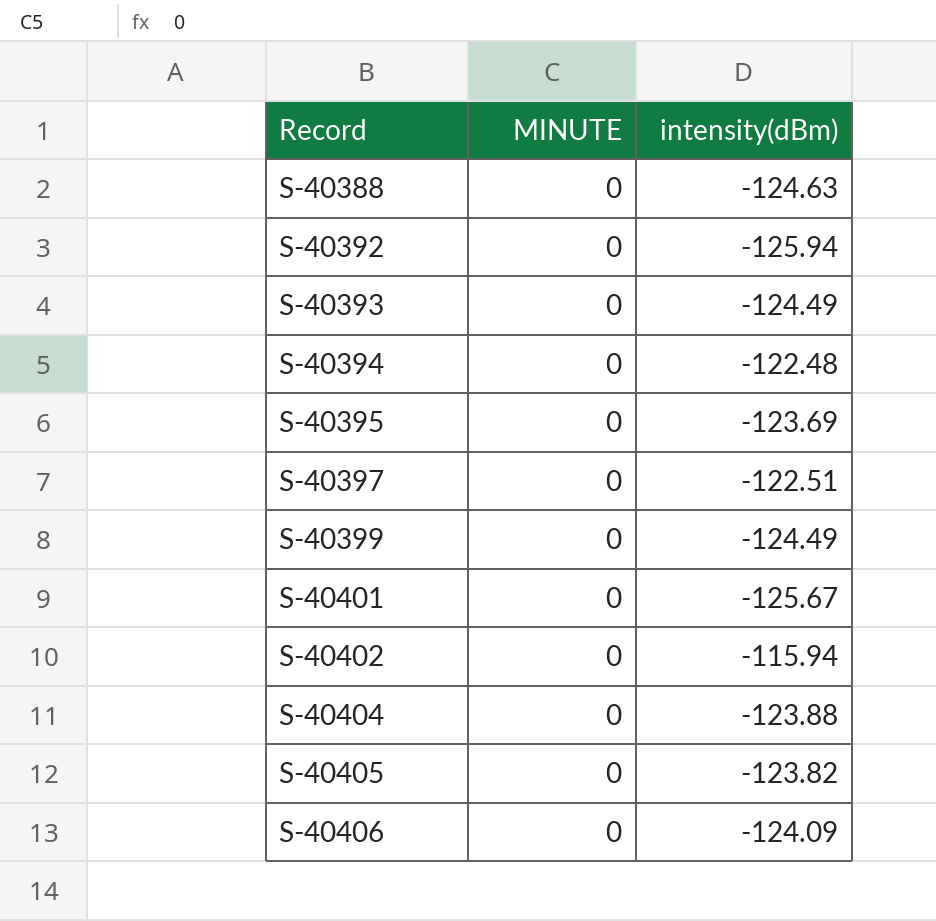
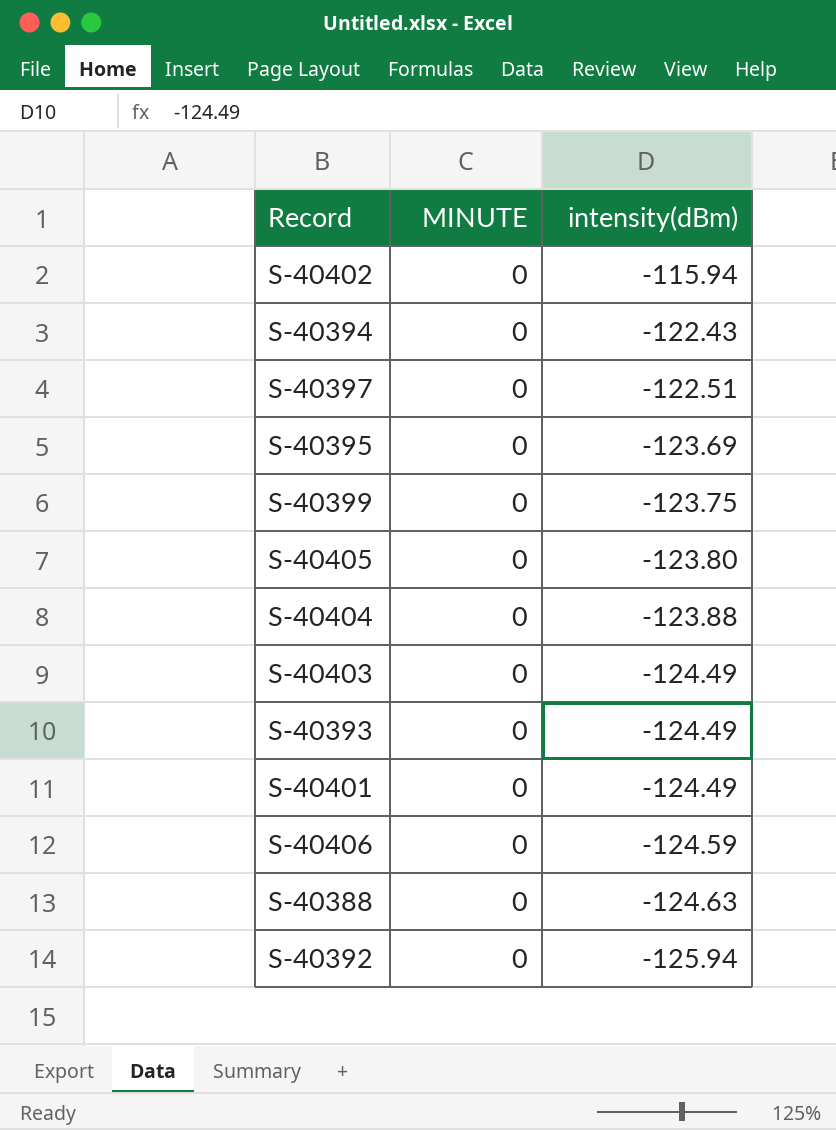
row order: Record ascending -> intensity(dBm) descending
S-40394 | intensity(dBm): -122.48 -> -122.43
S-40399 | intensity(dBm): -124.49 -> -123.75
S-40405 | intensity(dBm): -123.82 -> -123.80
row S-40403: none -> 0 | -124.49
S-40401 | intensity(dBm): -125.67 -> -124.49
S-40406 | intensity(dBm): -124.09 -> -124.59

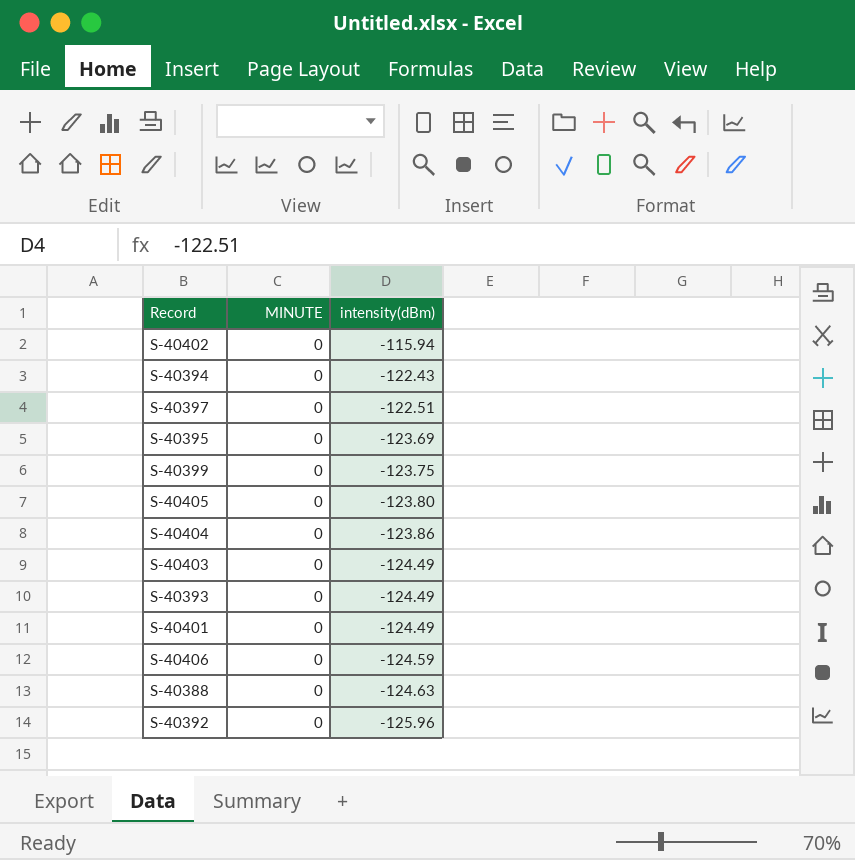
S-40404 | intensity(dBm): -123.88 -> -123.86
S-40392 | intensity(dBm): -125.94 -> -125.96

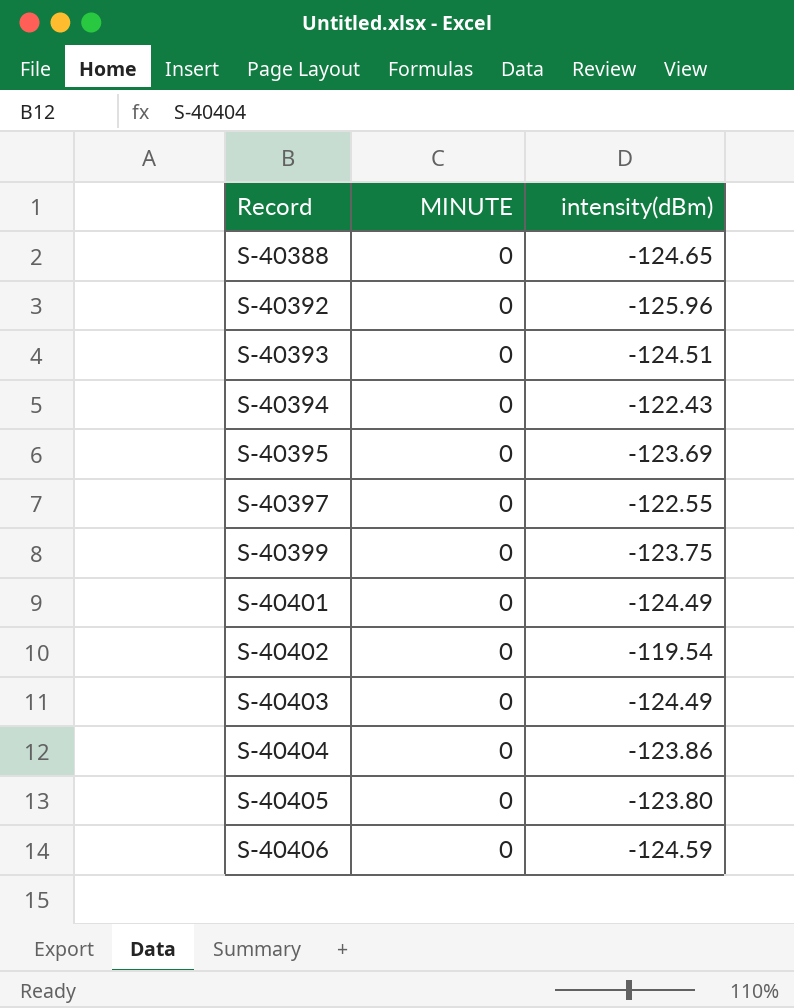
row order: intensity(dBm) descending -> Record ascending
S-40388 | intensity(dBm): -124.63 -> -124.65
S-40393 | intensity(dBm): -124.49 -> -124.51
S-40397 | intensity(dBm): -122.51 -> -122.55
S-40402 | intensity(dBm): -115.94 -> -119.54

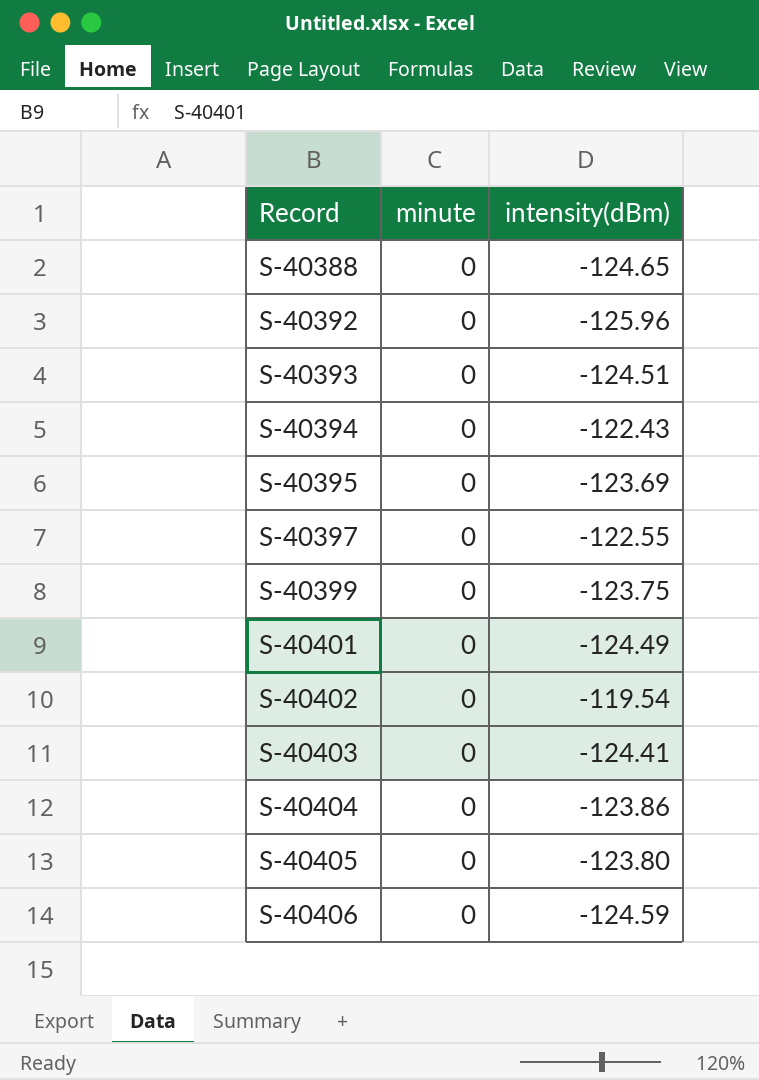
column name: MINUTE -> minute
S-40403 | intensity(dBm): -124.49 -> -124.41

